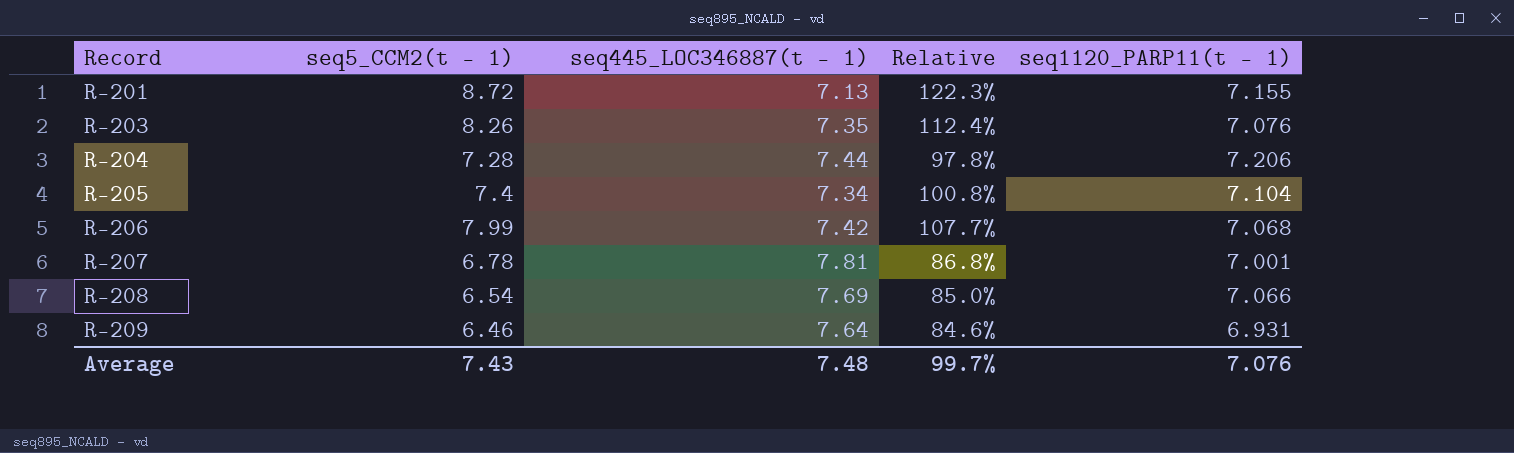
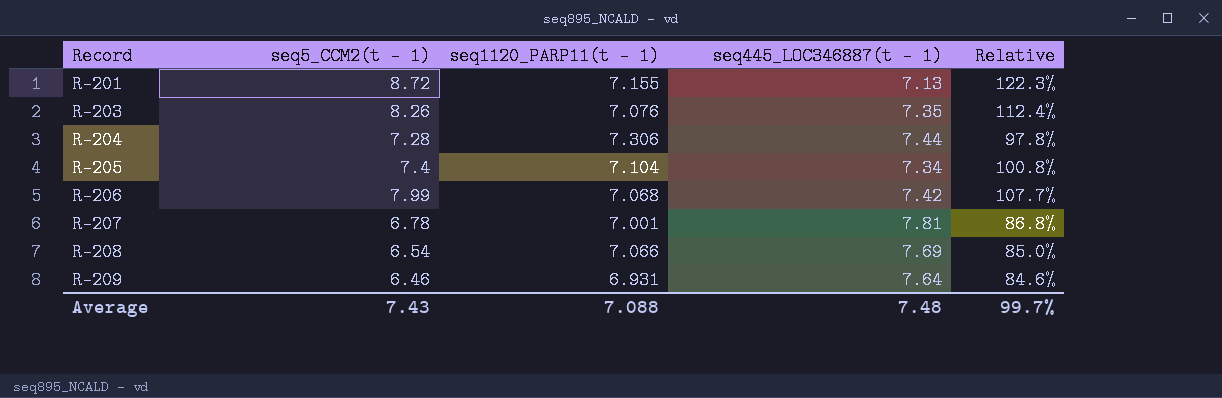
column seq1120_PARP11(t - 1) | position: 5 -> 3
R-204 | seq1120_PARP11(t - 1): 7.206 -> 7.306
Average | seq1120_PARP11(t - 1): 7.076 -> 7.088

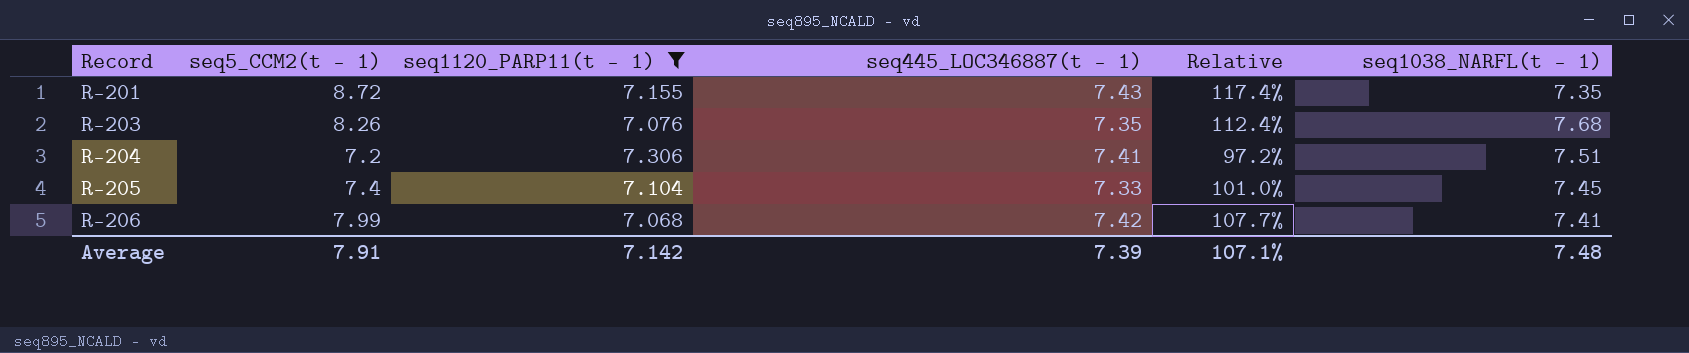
filter: none -> seq1120_PARP11(t - 1) >= 7.068
column seq1038_NARFL(t - 1) | position: none -> 6
R-201 | seq445_LOC346887(t - 1): 7.13 -> 7.43
R-201 | Relative: 122.3% -> 117.4%
R-204 | seq5_CCM2(t - 1): 7.28 -> 7.2
R-204 | seq445_LOC346887(t - 1): 7.44 -> 7.41
R-204 | Relative: 97.8% -> 97.2%
R-205 | seq445_LOC346887(t - 1): 7.34 -> 7.33
R-205 | Relative: 100.8% -> 101.0%
Average | seq5_CCM2(t - 1): 7.43 -> 7.91
Average | seq1120_PARP11(t - 1): 7.088 -> 7.142
Average | seq445_LOC346887(t - 1): 7.48 -> 7.39
Average | Relative: 99.7% -> 107.1%

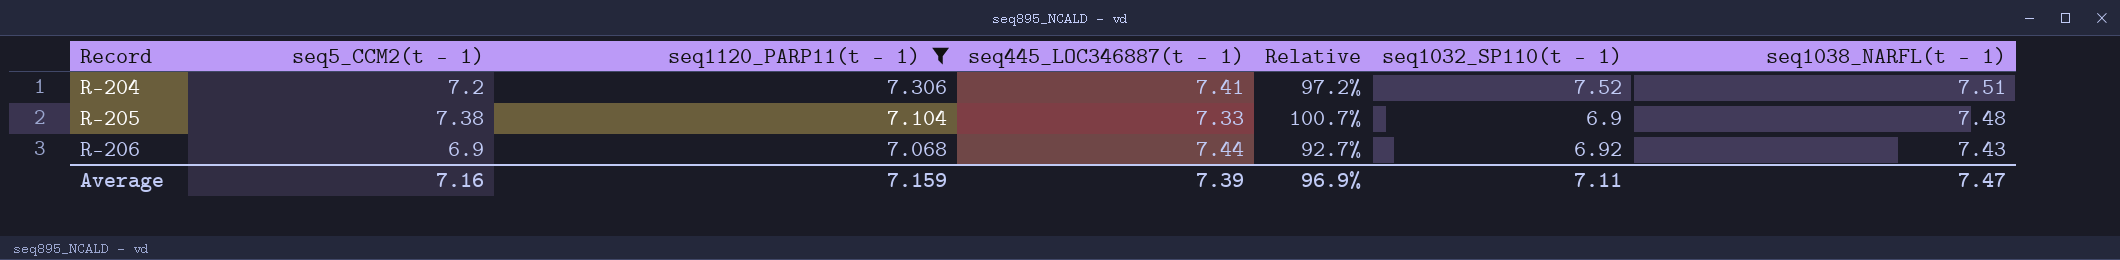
column seq1032_SP110(t - 1) | position: none -> 6
row R-201: 8.72 | 7.155 | 7.43 | 117.4% | 7.35 -> none
row R-203: 8.26 | 7.076 | 7.35 | 112.4% | 7.68 -> none
R-205 | seq5_CCM2(t - 1): 7.4 -> 7.38
R-205 | Relative: 101.0% -> 100.7%
R-205 | seq1038_NARFL(t - 1): 7.45 -> 7.48
R-206 | seq5_CCM2(t - 1): 7.99 -> 6.9
R-206 | seq445_LOC346887(t - 1): 7.42 -> 7.44
R-206 | Relative: 107.7% -> 92.7%
R-206 | seq1038_NARFL(t - 1): 7.41 -> 7.43
Average | seq5_CCM2(t - 1): 7.91 -> 7.16
Average | seq1120_PARP11(t - 1): 7.142 -> 7.159
Average | Relative: 107.1% -> 96.9%
Average | seq1038_NARFL(t - 1): 7.48 -> 7.47

